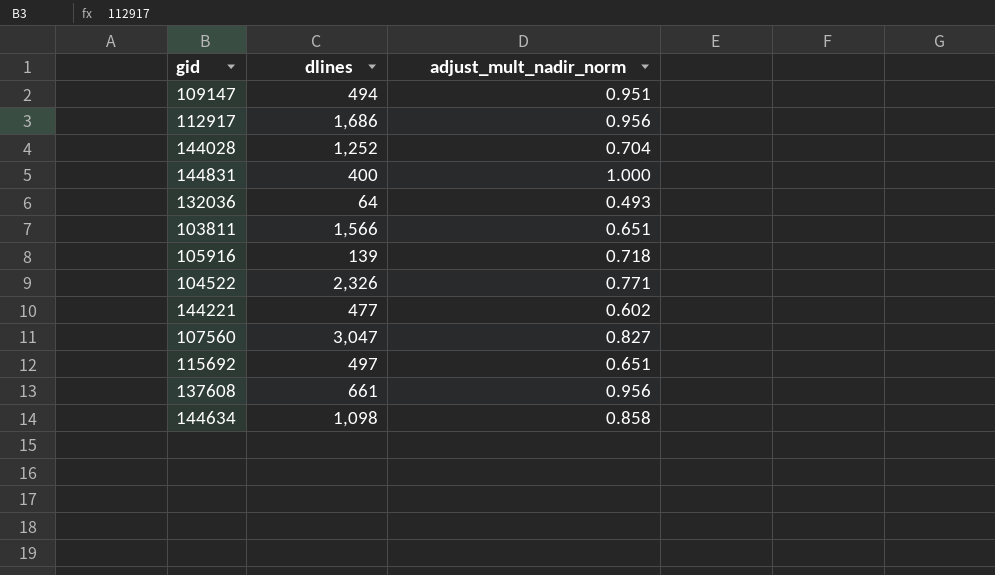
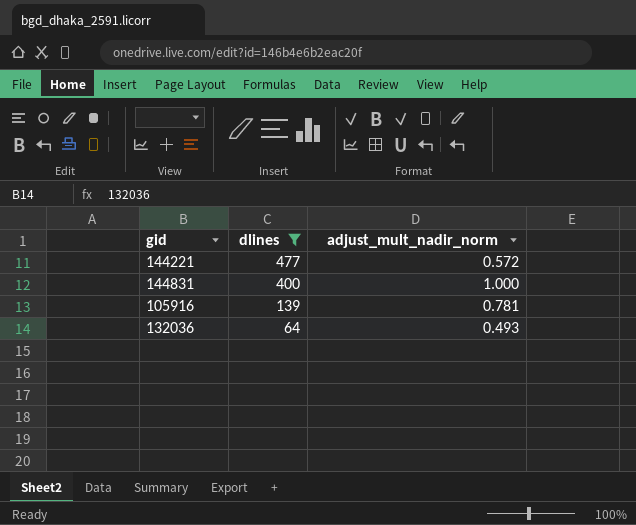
filter: none -> dlines <= 477
row order: none -> dlines descending
144221 | adjust_mult_nadir_norm: 0.602 -> 0.572
105916 | adjust_mult_nadir_norm: 0.718 -> 0.781

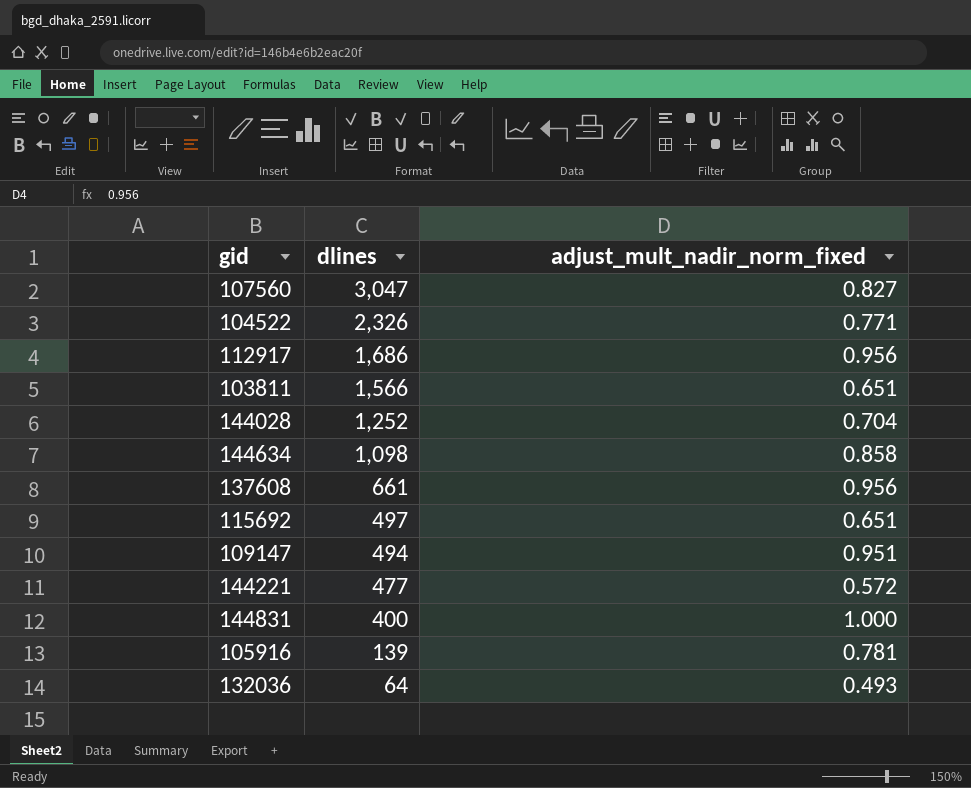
filter: dlines <= 477 -> none
column name: adjust_mult_nadir_norm -> adjust_mult_nadir_norm_fixed

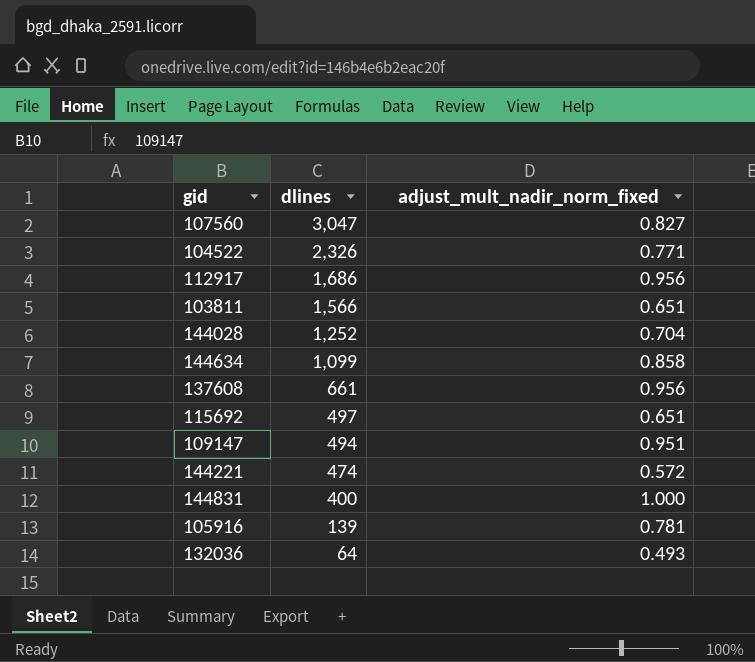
144634 | dlines: 1,098 -> 1,099
144221 | dlines: 477 -> 474

